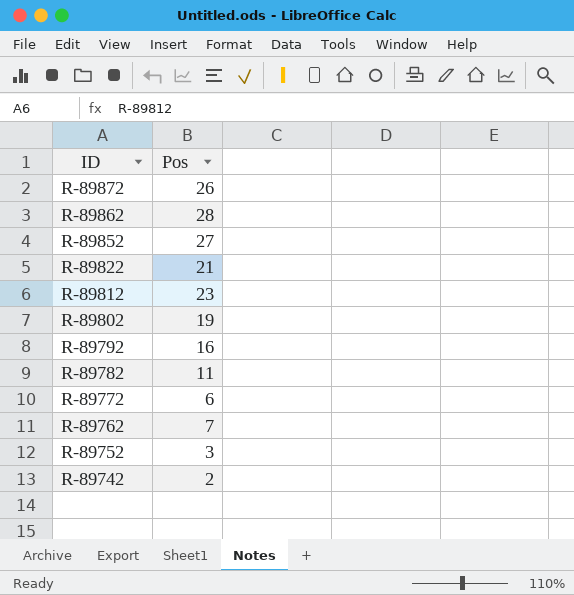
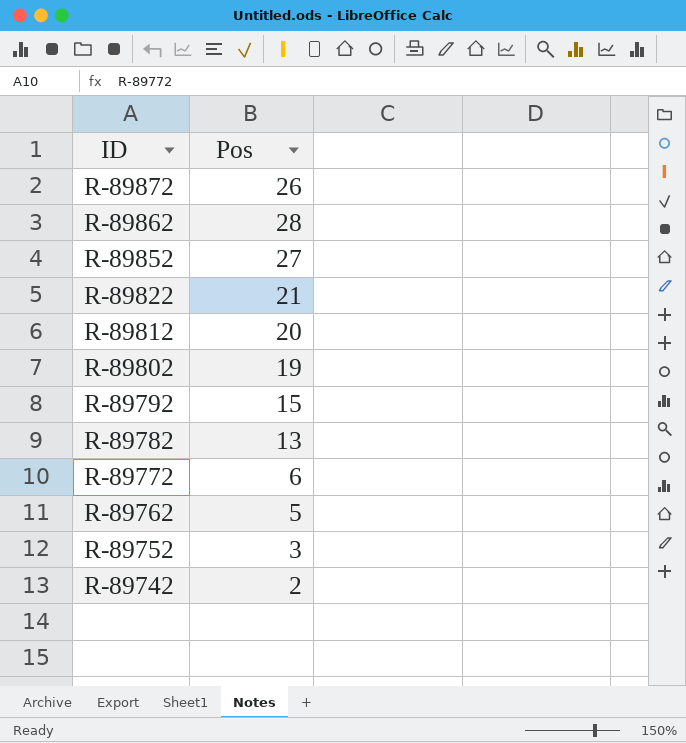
R-89812 | Pos: 23 -> 20
R-89792 | Pos: 16 -> 15
R-89782 | Pos: 11 -> 13
R-89762 | Pos: 7 -> 5

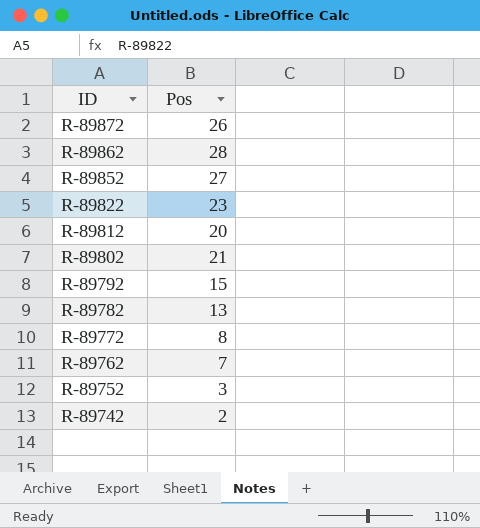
R-89822 | Pos: 21 -> 23
R-89802 | Pos: 19 -> 21
R-89772 | Pos: 6 -> 8
R-89762 | Pos: 5 -> 7

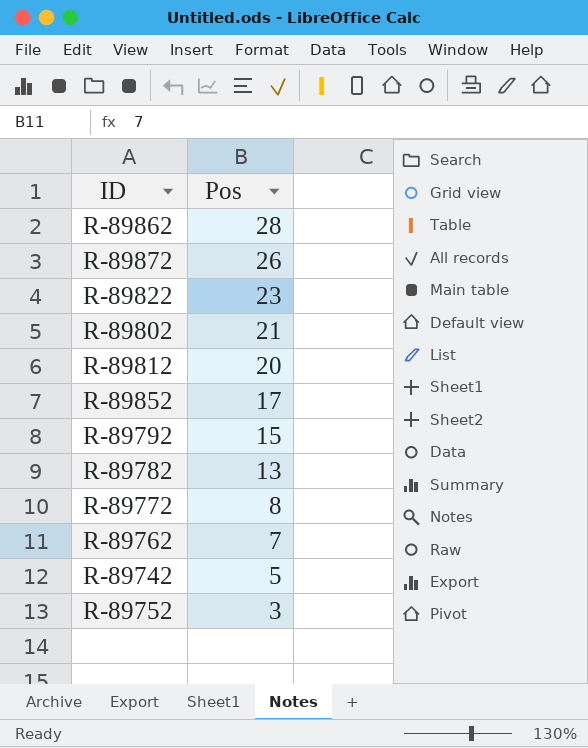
row order: ID descending -> Pos descending
R-89852 | Pos: 27 -> 17
R-89742 | Pos: 2 -> 5

